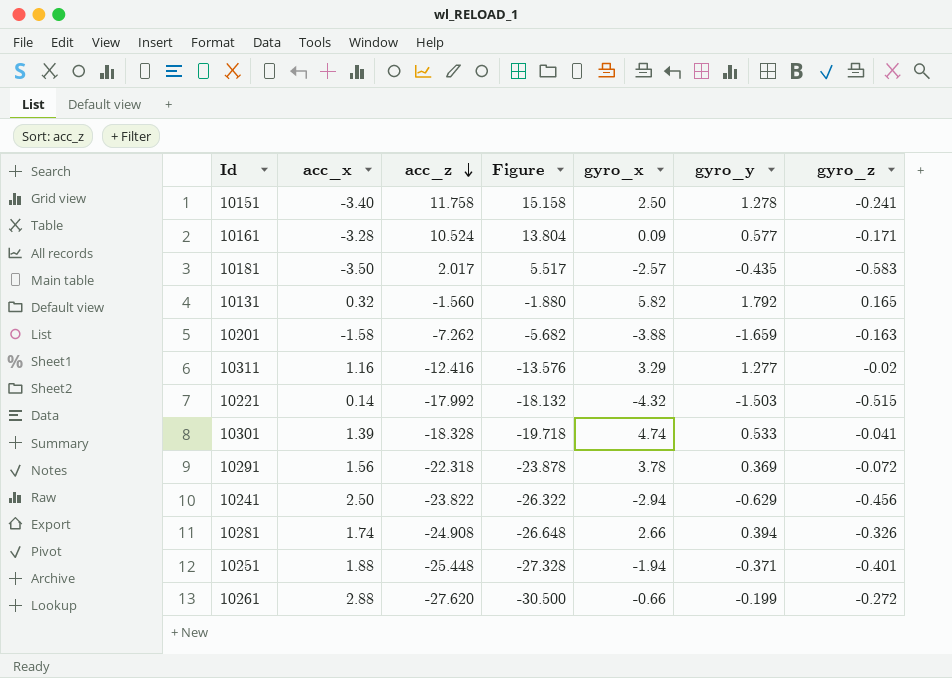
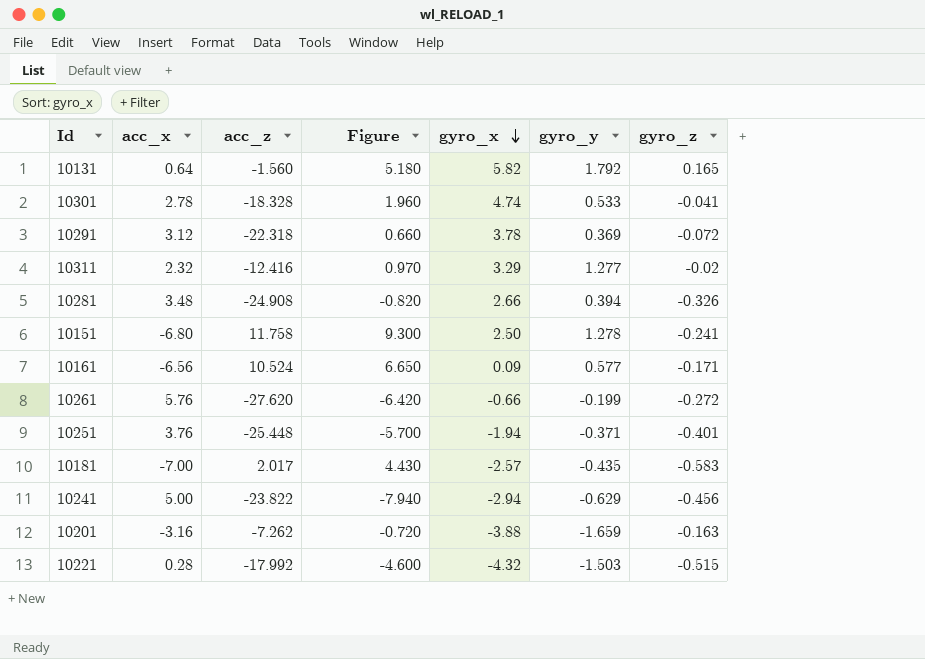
row order: acc_z descending -> gyro_x descending
column Figure | formula: [acc_z] - [acc_x] -> [gyro_x] - [acc_x]
10131 | acc_x: 0.32 -> 0.64
10301 | acc_x: 1.39 -> 2.78
10291 | acc_x: 1.56 -> 3.12
10311 | acc_x: 1.16 -> 2.32
10281 | acc_x: 1.74 -> 3.48
10151 | acc_x: -3.40 -> -6.80
10161 | acc_x: -3.28 -> -6.56
10261 | acc_x: 2.88 -> 5.76
10251 | acc_x: 1.88 -> 3.76
10181 | acc_x: -3.50 -> -7.00
10241 | acc_x: 2.50 -> 5.00
10201 | acc_x: -1.58 -> -3.16
10221 | acc_x: 0.14 -> 0.28

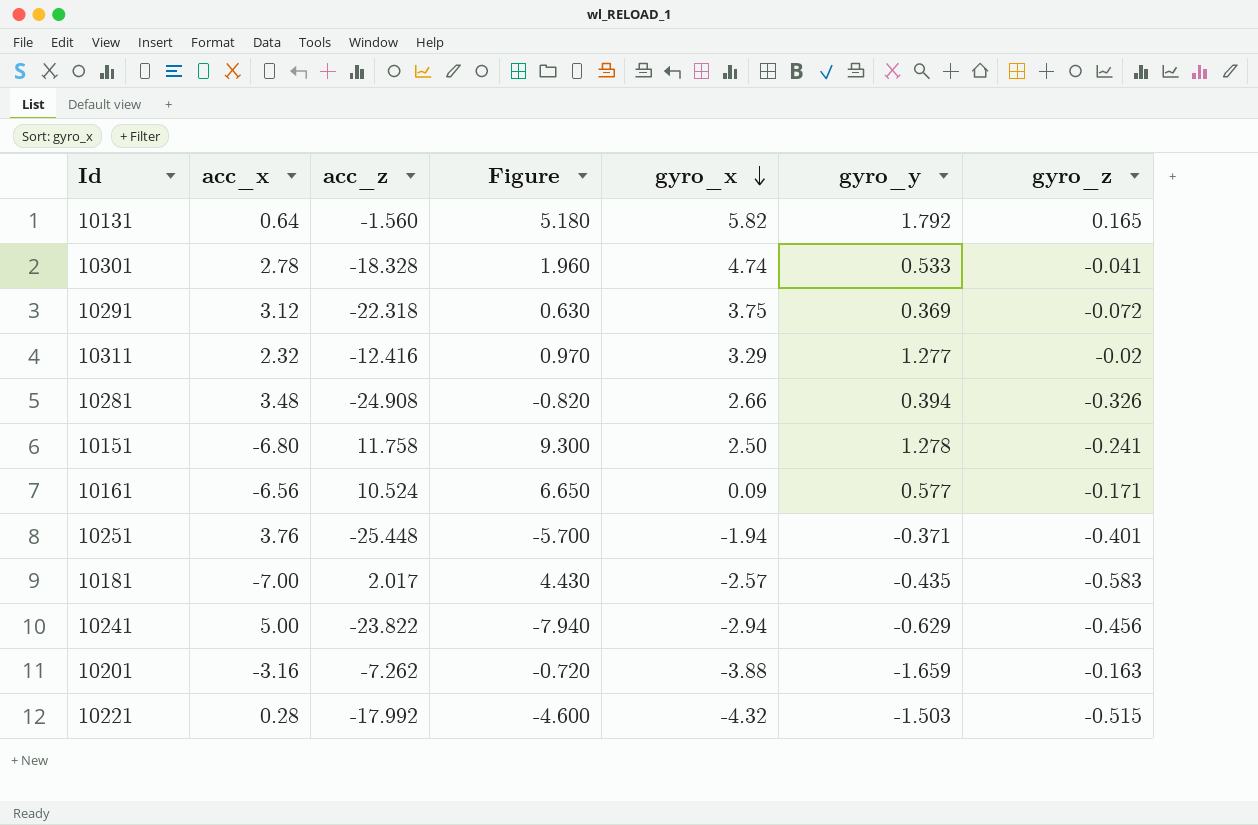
row 10261: 5.76 | -27.620 | -6.420 | -0.66 | -0.199 | -0.272 -> none
10291 | Figure: 0.660 -> 0.630
10291 | gyro_x: 3.78 -> 3.75

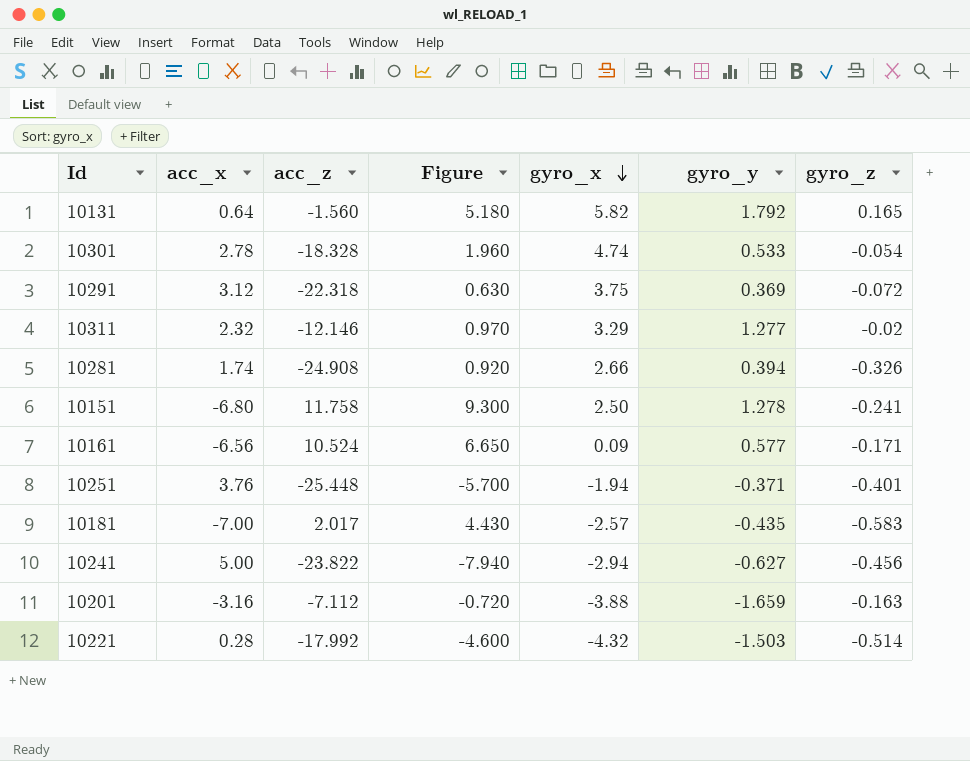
10301 | gyro_z: -0.041 -> -0.054
10311 | acc_z: -12.416 -> -12.146
10281 | acc_x: 3.48 -> 1.74
10281 | Figure: -0.820 -> 0.920
10241 | gyro_y: -0.629 -> -0.627
10201 | acc_z: -7.262 -> -7.112
10221 | gyro_z: -0.515 -> -0.514

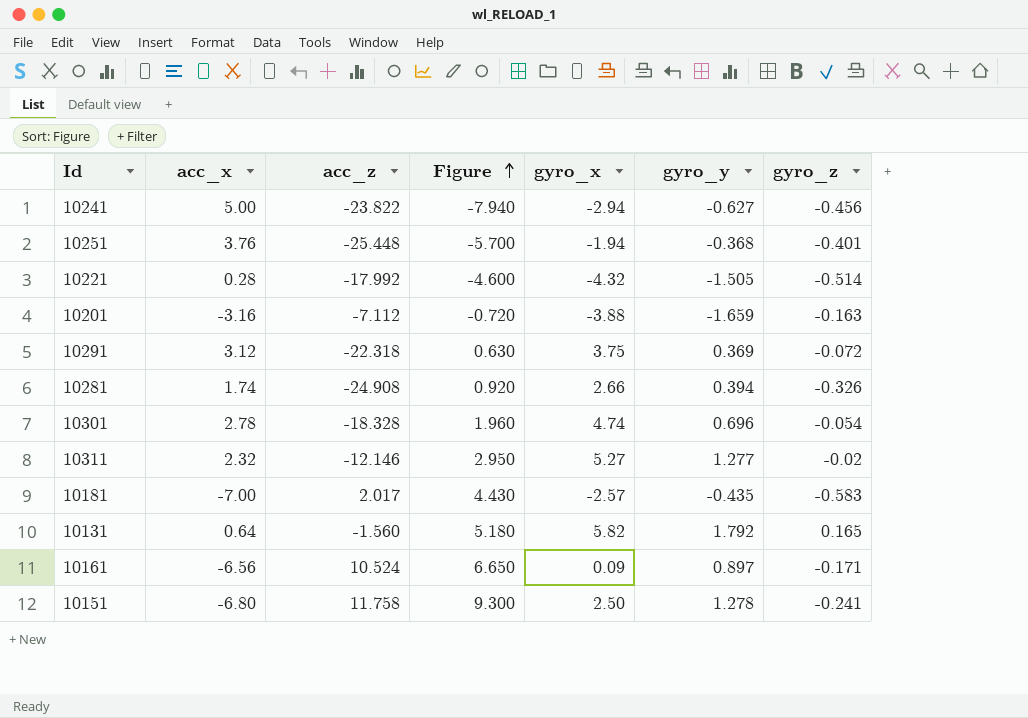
row order: gyro_x descending -> Figure ascending
10251 | gyro_y: -0.371 -> -0.368
10221 | gyro_y: -1.503 -> -1.505
10301 | gyro_y: 0.533 -> 0.696
10311 | Figure: 0.970 -> 2.950
10311 | gyro_x: 3.29 -> 5.27
10161 | gyro_y: 0.577 -> 0.897

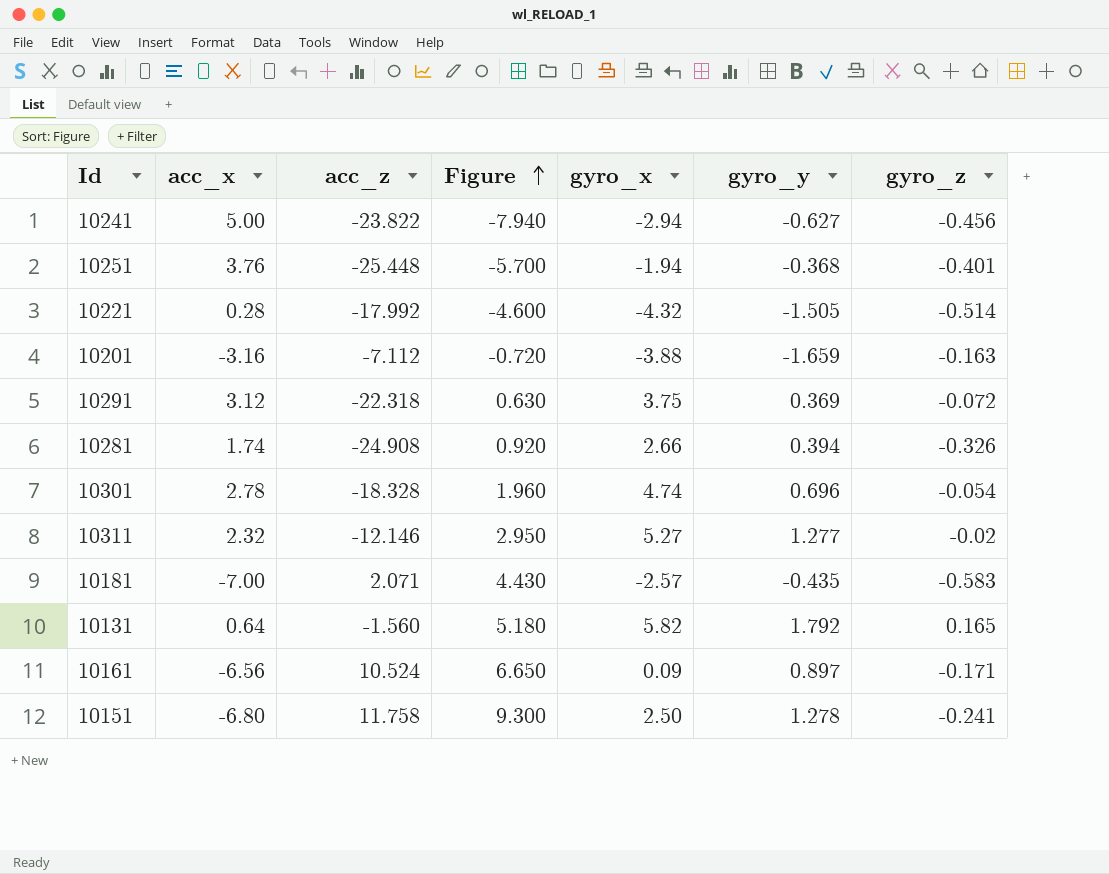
10181 | acc_z: 2.017 -> 2.071

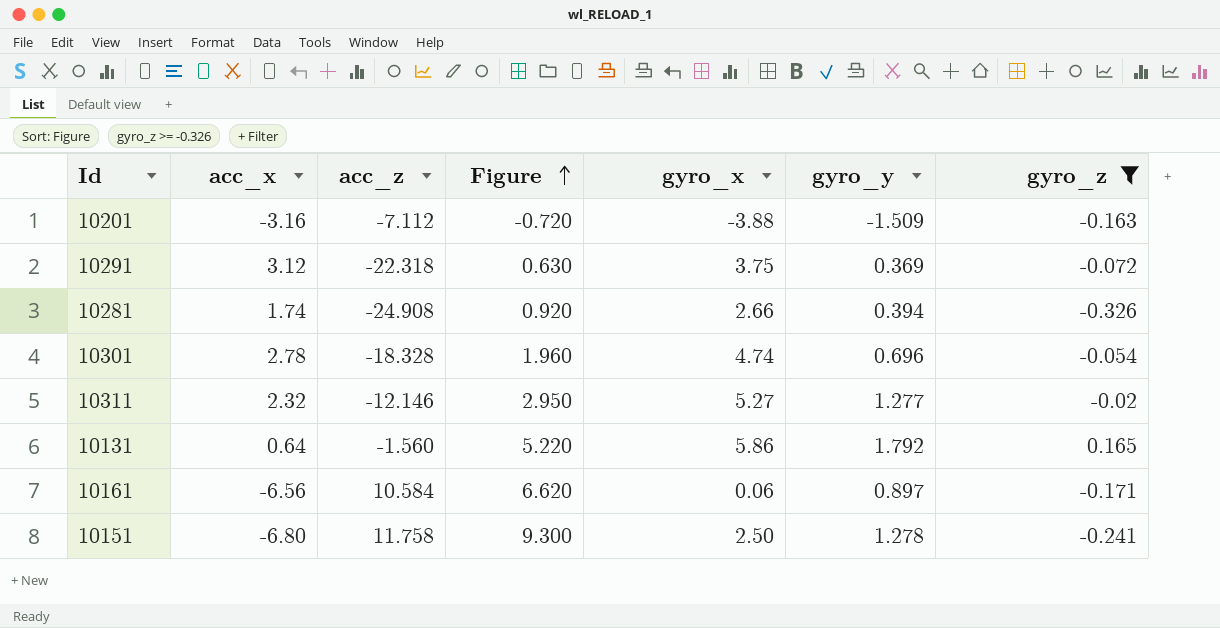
filter: none -> gyro_z >= -0.326
10201 | gyro_y: -1.659 -> -1.509
10131 | Figure: 5.180 -> 5.220
10131 | gyro_x: 5.82 -> 5.86
10161 | acc_z: 10.524 -> 10.584
10161 | Figure: 6.650 -> 6.620
10161 | gyro_x: 0.09 -> 0.06

